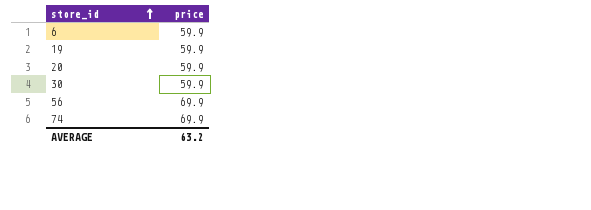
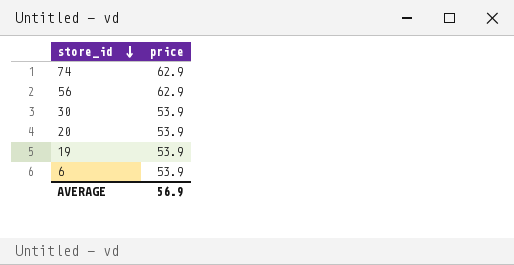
row order: store_id ascending -> store_id descending
74 | price: 69.9 -> 62.9
56 | price: 69.9 -> 62.9
30 | price: 59.9 -> 53.9
20 | price: 59.9 -> 53.9
19 | price: 59.9 -> 53.9
6 | price: 59.9 -> 53.9
AVERAGE | price: 63.2 -> 56.9

